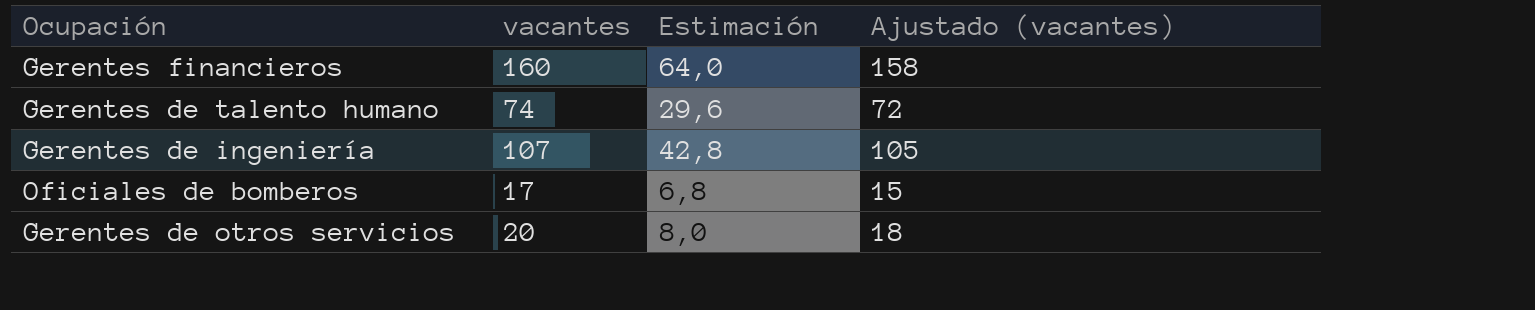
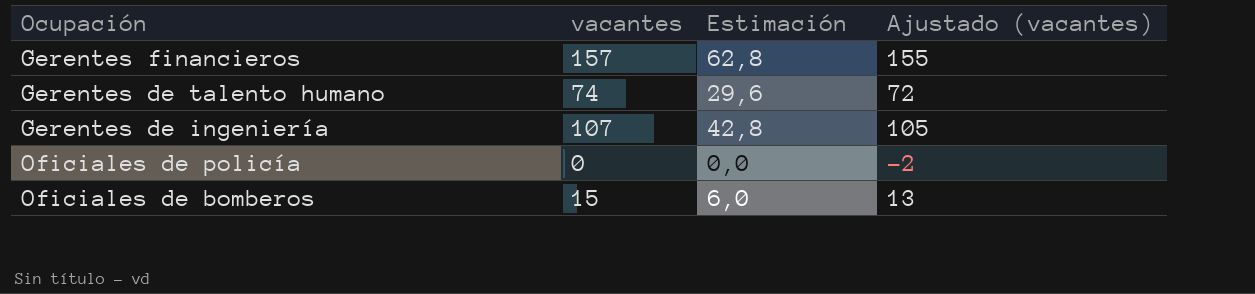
row Gerentes de otros servicios: 20 | 8,0 | 18 -> none
Gerentes financieros | vacantes: 160 -> 157
Gerentes financieros | Estimación: 64,0 -> 62,8
Gerentes financieros | Ajustado (vacantes): 158 -> 155
row Oficiales de policía: none -> 0 | 0,0 | -2
Oficiales de bomberos | vacantes: 17 -> 15
Oficiales de bomberos | Estimación: 6,8 -> 6,0
Oficiales de bomberos | Ajustado (vacantes): 15 -> 13

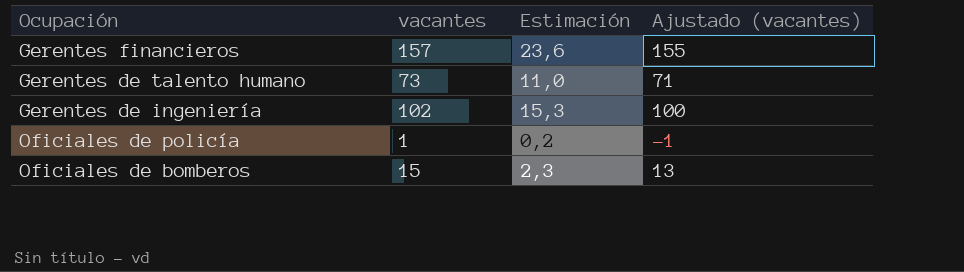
column Estimación | formula: [vacantes] * 0,4 -> [vacantes] * 0,15
Gerentes de talento humano | vacantes: 74 -> 73
Gerentes de talento humano | Ajustado (vacantes): 72 -> 71
Gerentes de ingeniería | vacantes: 107 -> 102
Gerentes de ingeniería | Ajustado (vacantes): 105 -> 100
Oficiales de policía | vacantes: 0 -> 1
Oficiales de policía | Ajustado (vacantes): -2 -> -1

